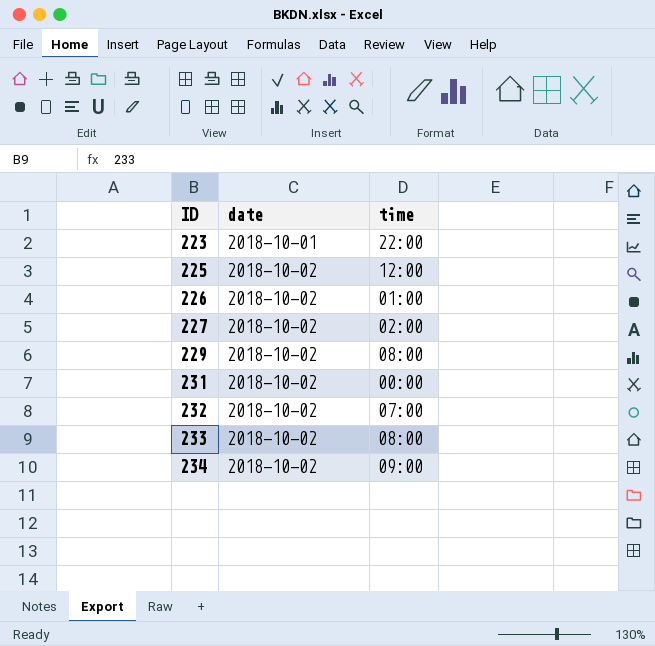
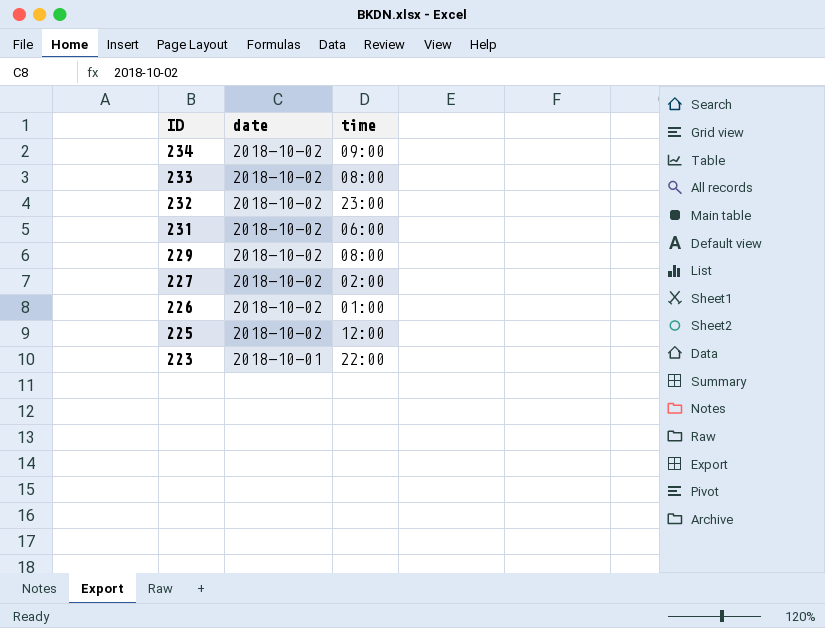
row order: ID ascending -> ID descending
232 | time: 07:00 -> 23:00
231 | time: 00:00 -> 06:00

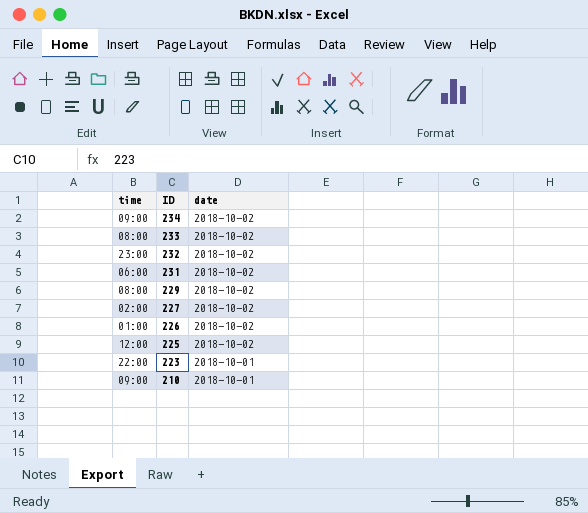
column time | position: 3 -> 1
row 210: none -> 09:00 | 2018-10-01

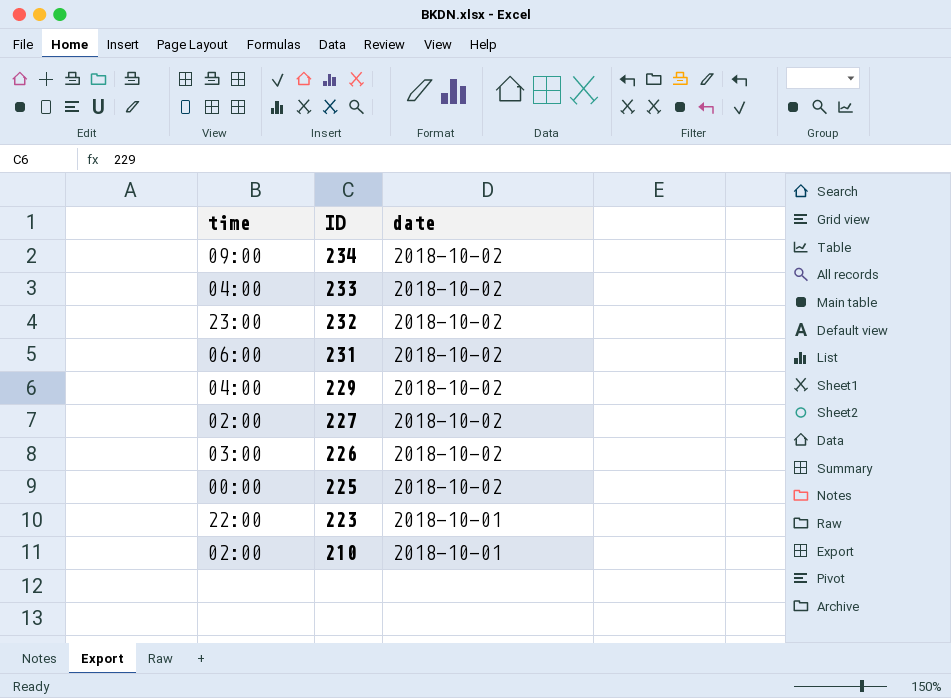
233 | time: 08:00 -> 04:00
229 | time: 08:00 -> 04:00
226 | time: 01:00 -> 03:00
225 | time: 12:00 -> 00:00
210 | time: 09:00 -> 02:00

